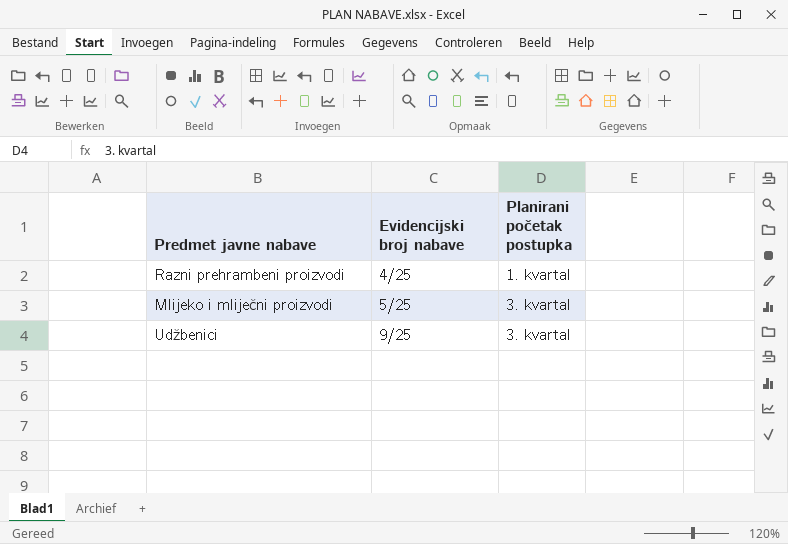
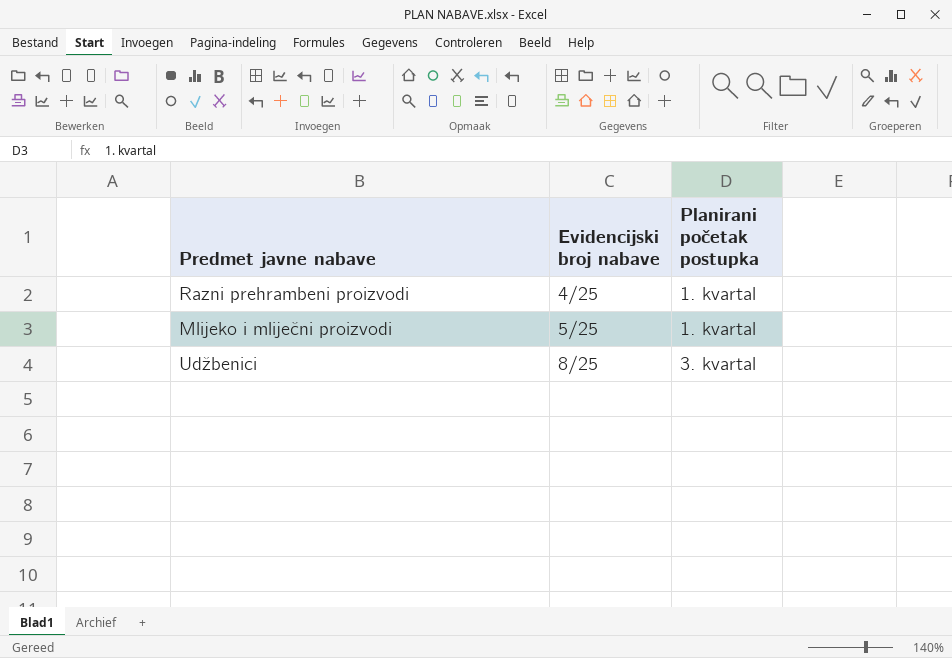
Mlijeko i mliječni proizvodi | Planirani početak postupka: 3. kvartal -> 1. kvartal
Udžbenici | Evidencijski broj nabave: 9/25 -> 8/25

